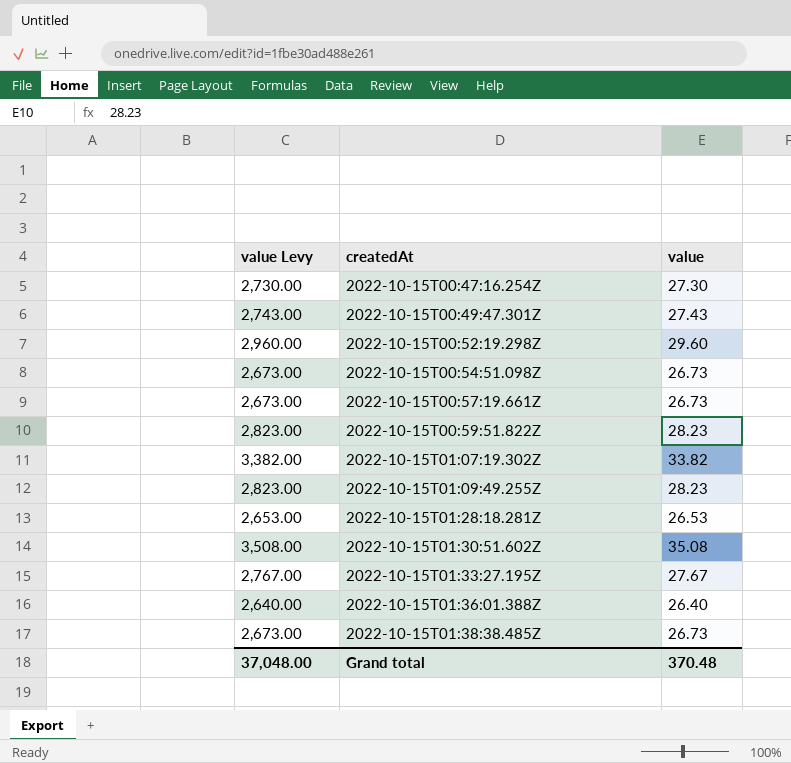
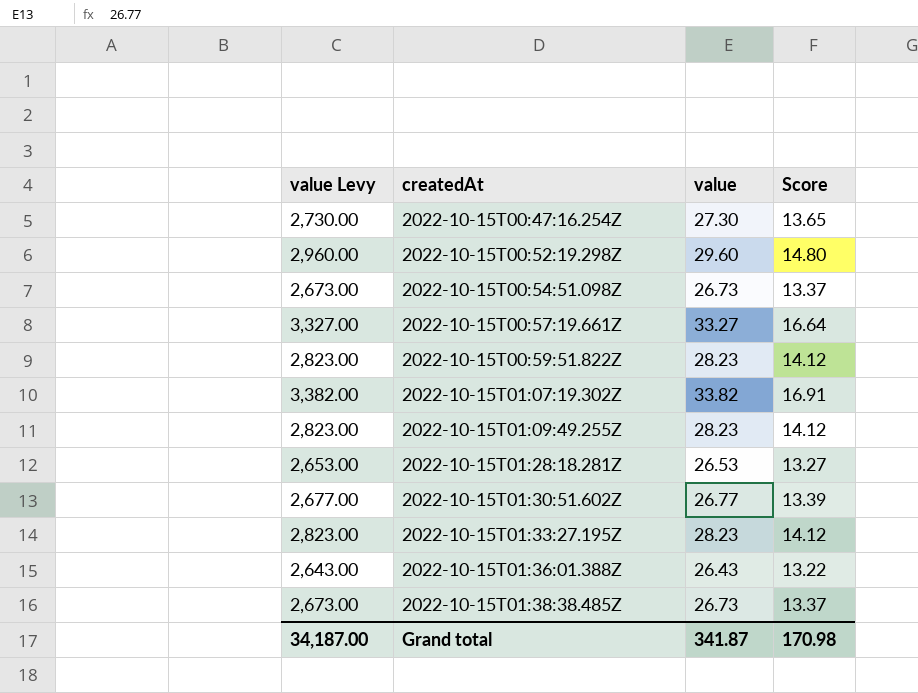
column Score | formula: none -> [value] * 0.5
row 2022-10-15T00:49:47.301Z: 2,743.00 | 27.43 -> none
2022-10-15T00:57:19.661Z | value Levy: 2,673.00 -> 3,327.00
2022-10-15T00:57:19.661Z | value: 26.73 -> 33.27
2022-10-15T01:30:51.602Z | value Levy: 3,508.00 -> 2,677.00
2022-10-15T01:30:51.602Z | value: 35.08 -> 26.77
2022-10-15T01:33:27.195Z | value Levy: 2,767.00 -> 2,823.00
2022-10-15T01:33:27.195Z | value: 27.67 -> 28.23
2022-10-15T01:36:01.388Z | value Levy: 2,640.00 -> 2,643.00
2022-10-15T01:36:01.388Z | value: 26.40 -> 26.43
Grand total | value Levy: 37,048.00 -> 34,187.00
Grand total | value: 370.48 -> 341.87

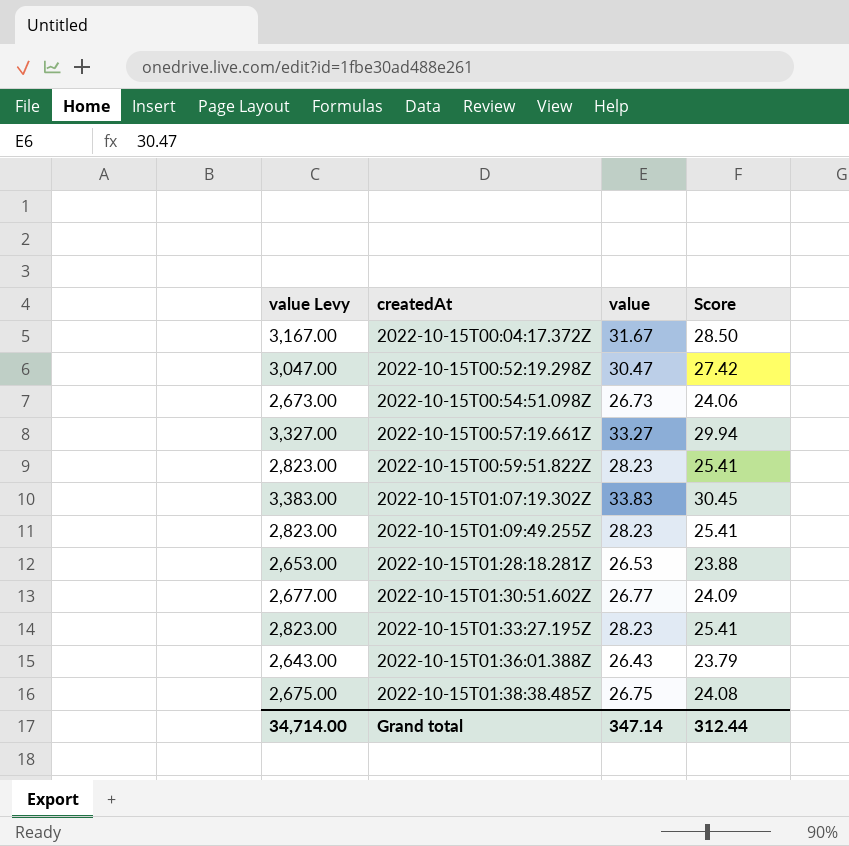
column Score | formula: [value] * 0.5 -> [value] * 0.9
row 2022-10-15T00:47:16.254Z: 2,730.00 | 27.30 | 13.65 -> none
row 2022-10-15T00:04:17.372Z: none -> 3,167.00 | 31.67 | 28.50
2022-10-15T00:52:19.298Z | value Levy: 2,960.00 -> 3,047.00
2022-10-15T00:52:19.298Z | value: 29.60 -> 30.47
2022-10-15T01:07:19.302Z | value Levy: 3,382.00 -> 3,383.00
2022-10-15T01:07:19.302Z | value: 33.82 -> 33.83
2022-10-15T01:38:38.485Z | value Levy: 2,673.00 -> 2,675.00
2022-10-15T01:38:38.485Z | value: 26.73 -> 26.75
Grand total | value Levy: 34,187.00 -> 34,714.00
Grand total | value: 341.87 -> 347.14
Grand total | Score: 170.98 -> 312.44

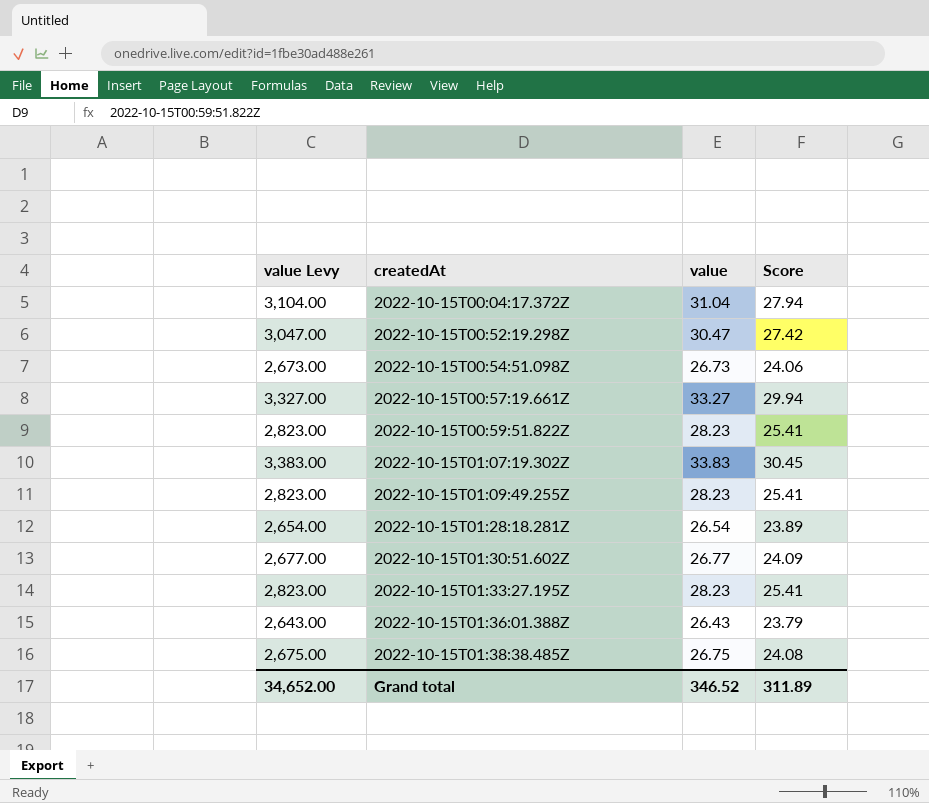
2022-10-15T00:04:17.372Z | value Levy: 3,167.00 -> 3,104.00
2022-10-15T00:04:17.372Z | value: 31.67 -> 31.04
2022-10-15T00:04:17.372Z | Score: 28.50 -> 27.94
2022-10-15T01:28:18.281Z | value Levy: 2,653.00 -> 2,654.00
2022-10-15T01:28:18.281Z | value: 26.53 -> 26.54
2022-10-15T01:28:18.281Z | Score: 23.88 -> 23.89
Grand total | value Levy: 34,714.00 -> 34,652.00
Grand total | value: 347.14 -> 346.52
Grand total | Score: 312.44 -> 311.89

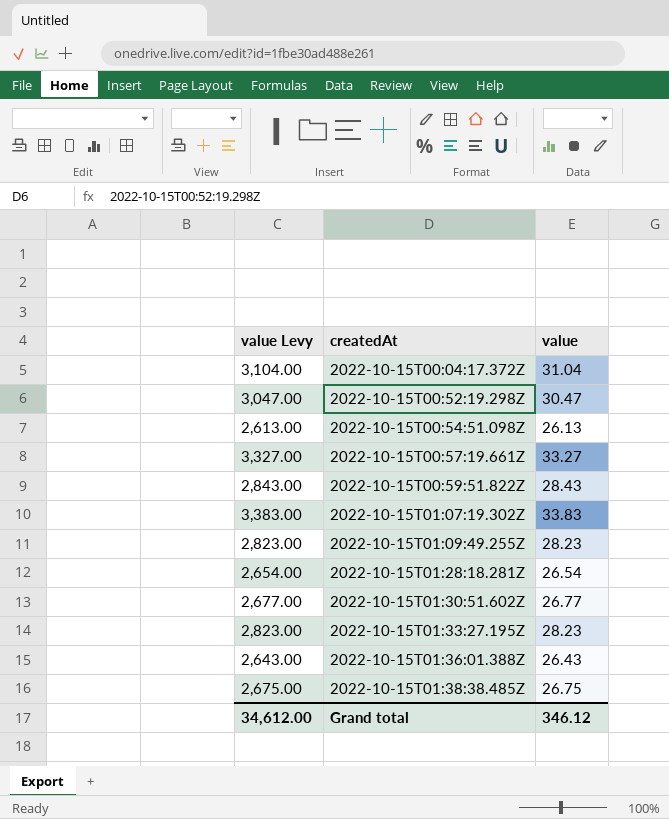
column Score | formula: [value] * 0.9 -> none
2022-10-15T00:54:51.098Z | value Levy: 2,673.00 -> 2,613.00
2022-10-15T00:54:51.098Z | value: 26.73 -> 26.13
2022-10-15T00:59:51.822Z | value Levy: 2,823.00 -> 2,843.00
2022-10-15T00:59:51.822Z | value: 28.23 -> 28.43
Grand total | value Levy: 34,652.00 -> 34,612.00
Grand total | value: 346.52 -> 346.12

